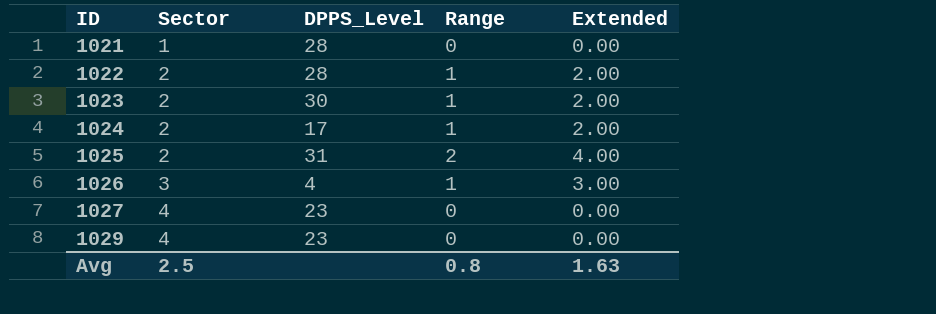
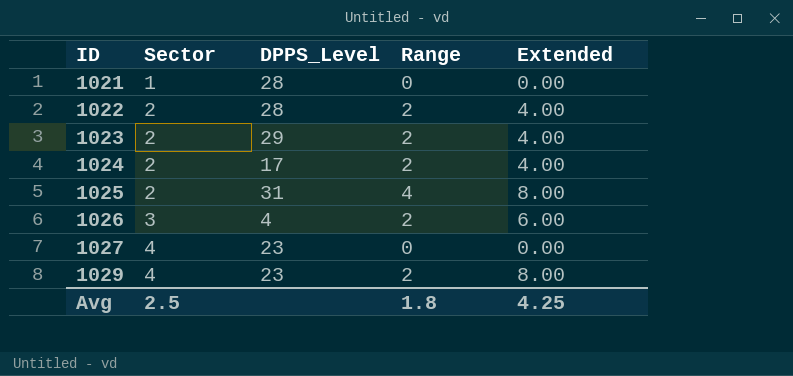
1022 | Range: 1 -> 2
1022 | Extended: 2.00 -> 4.00
1023 | DPPS_Level: 30 -> 29
1023 | Range: 1 -> 2
1023 | Extended: 2.00 -> 4.00
1024 | Range: 1 -> 2
1024 | Extended: 2.00 -> 4.00
1025 | Range: 2 -> 4
1025 | Extended: 4.00 -> 8.00
1026 | Range: 1 -> 2
1026 | Extended: 3.00 -> 6.00
1029 | Range: 0 -> 2
1029 | Extended: 0.00 -> 8.00
Avg | Range: 0.8 -> 1.8
Avg | Extended: 1.63 -> 4.25

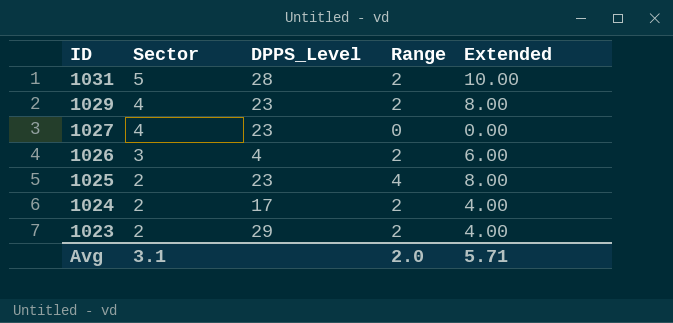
row order: ID ascending -> ID descending
row 1021: 1 | 28 | 0 | 0.00 -> none
row 1022: 2 | 28 | 2 | 4.00 -> none
row 1031: none -> 5 | 28 | 2 | 10.00
1025 | DPPS_Level: 31 -> 23
Avg | Sector: 2.5 -> 3.1
Avg | Range: 1.8 -> 2.0
Avg | Extended: 4.25 -> 5.71

